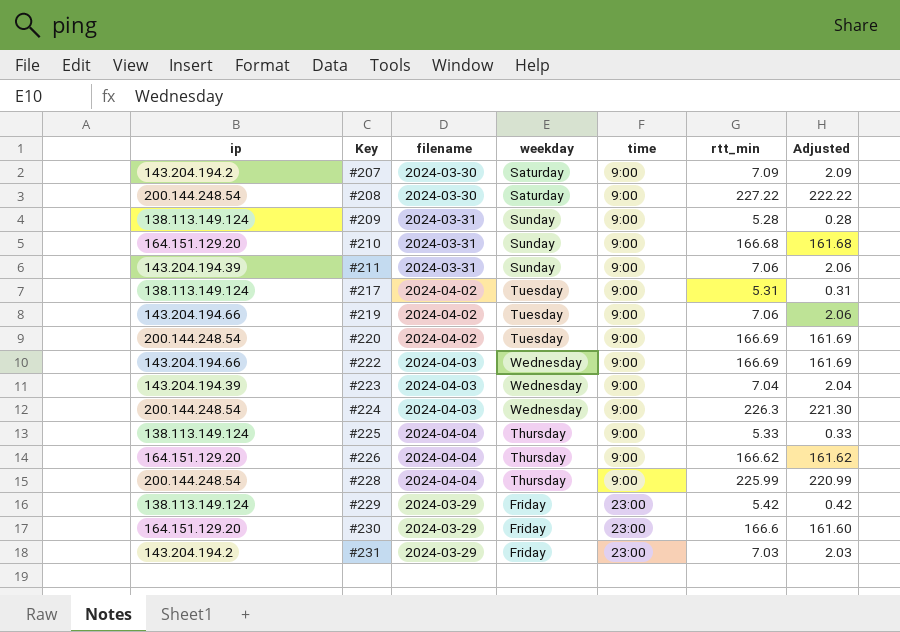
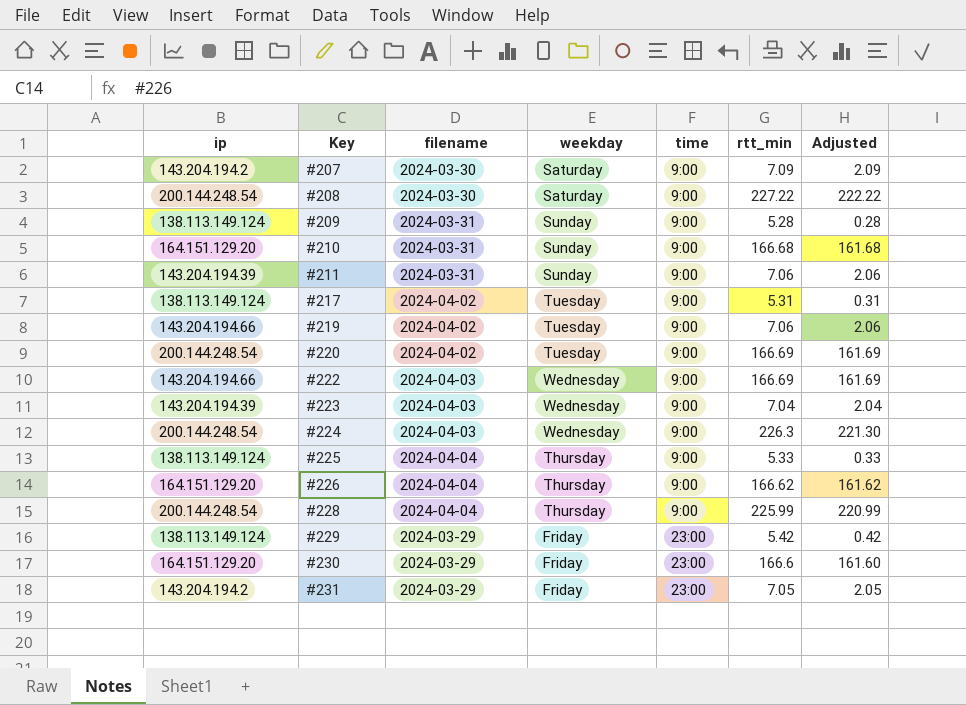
#231 | rtt_min: 7.03 -> 7.05
#231 | Adjusted: 2.03 -> 2.05

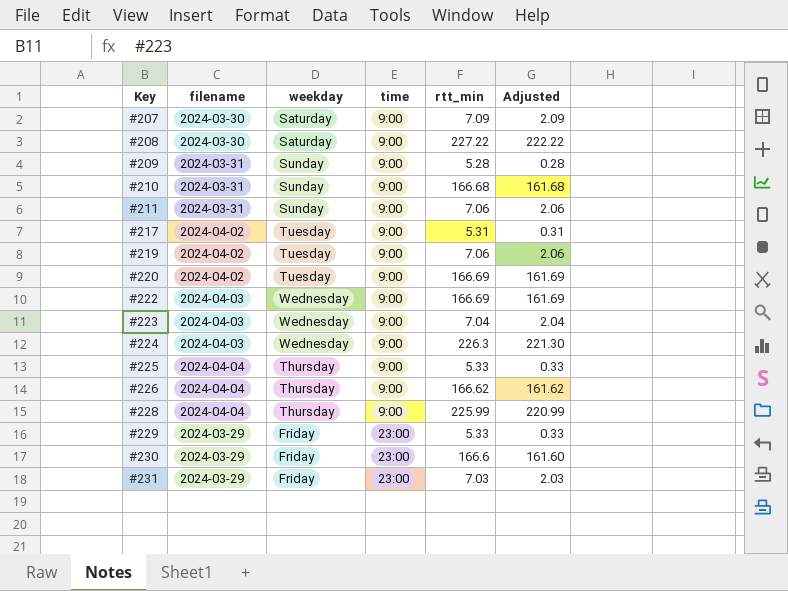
column ip | position: 1 -> none
#229 | rtt_min: 5.42 -> 5.33
#229 | Adjusted: 0.42 -> 0.33
#231 | rtt_min: 7.05 -> 7.03
#231 | Adjusted: 2.05 -> 2.03

